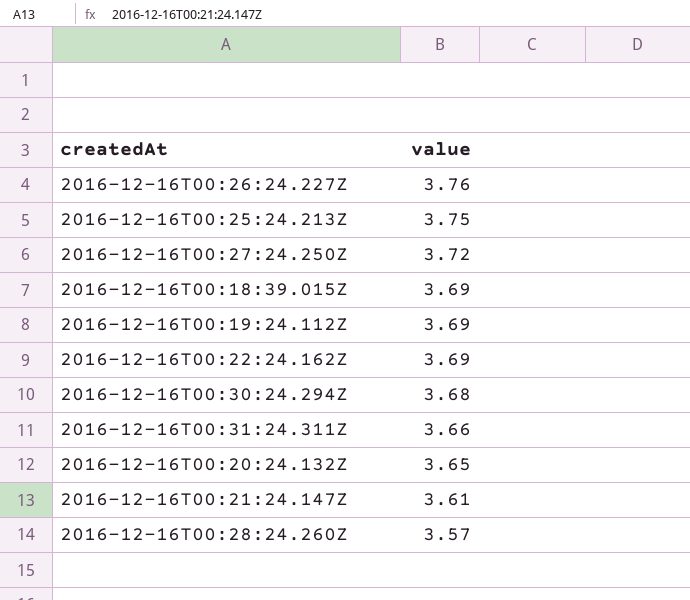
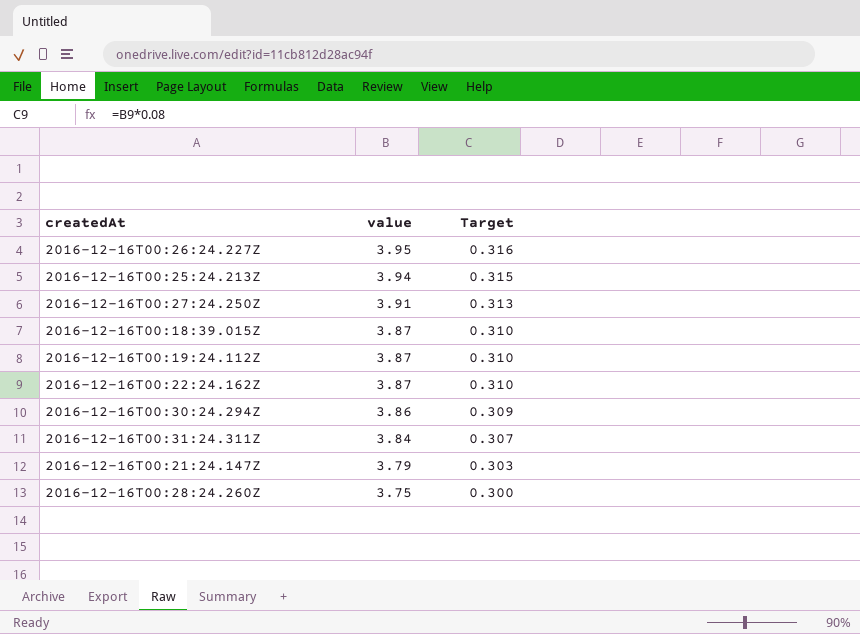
column Target | formula: none -> [value] * 0.08
row 2016-12-16T00:20:24.132Z: 3.65 -> none
2016-12-16T00:26:24.227Z | value: 3.76 -> 3.95
2016-12-16T00:25:24.213Z | value: 3.75 -> 3.94
2016-12-16T00:27:24.250Z | value: 3.72 -> 3.91
2016-12-16T00:18:39.015Z | value: 3.69 -> 3.87
2016-12-16T00:19:24.112Z | value: 3.69 -> 3.87
2016-12-16T00:22:24.162Z | value: 3.69 -> 3.87
2016-12-16T00:30:24.294Z | value: 3.68 -> 3.86
2016-12-16T00:31:24.311Z | value: 3.66 -> 3.84
2016-12-16T00:21:24.147Z | value: 3.61 -> 3.79
2016-12-16T00:28:24.260Z | value: 3.57 -> 3.75

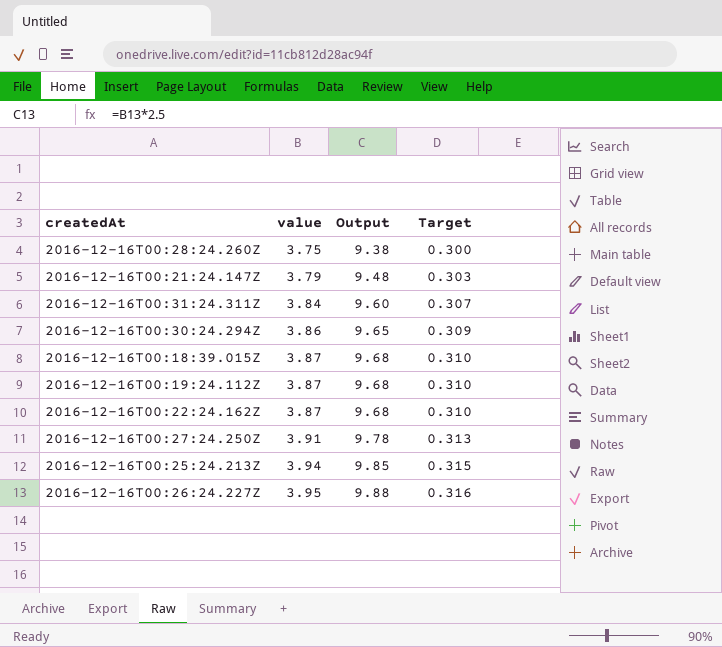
row order: value descending -> value ascending
column Output | formula: none -> [value] * 2.5

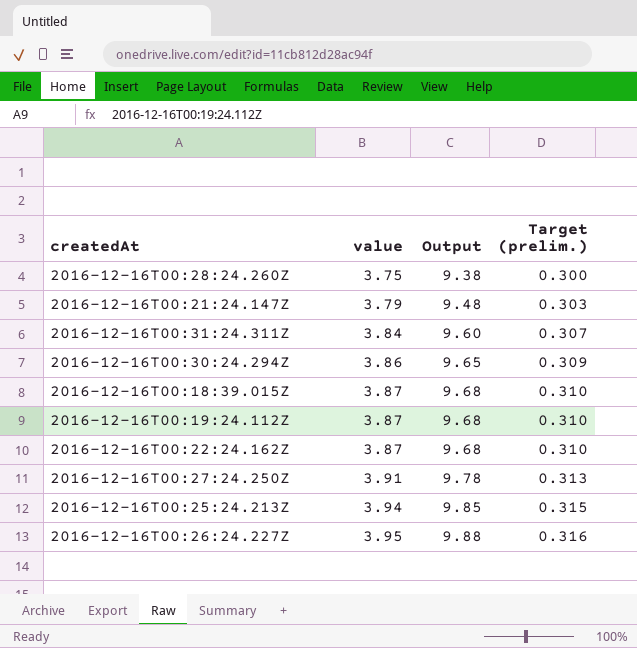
column name: Target -> Target (prelim.)

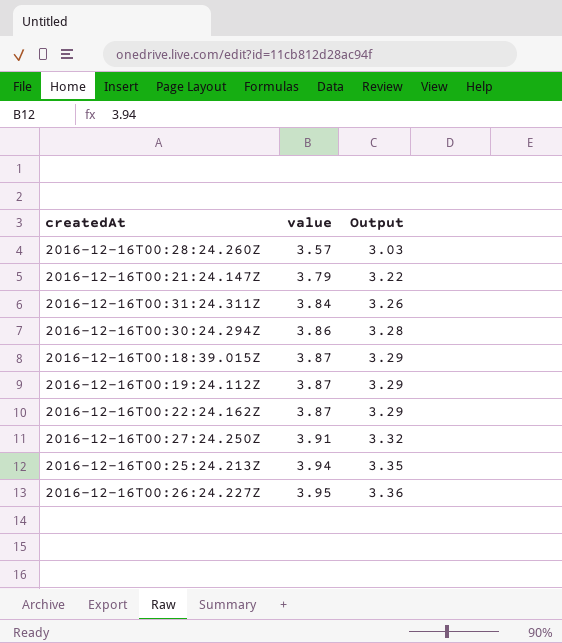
column Target (prelim.) | formula: [value] * 0.08 -> none
column Output | formula: [value] * 2.5 -> [value] * 0.85
2016-12-16T00:28:24.260Z | value: 3.75 -> 3.57

